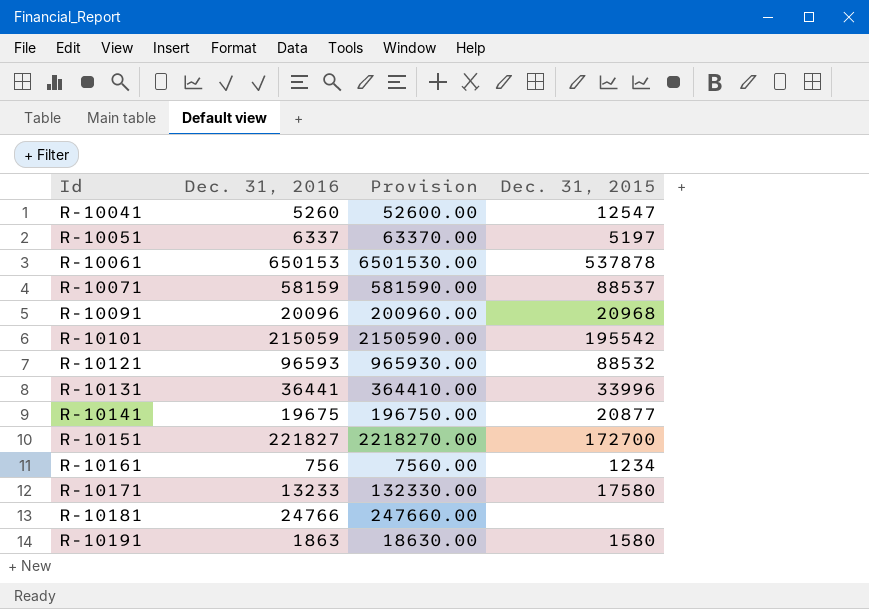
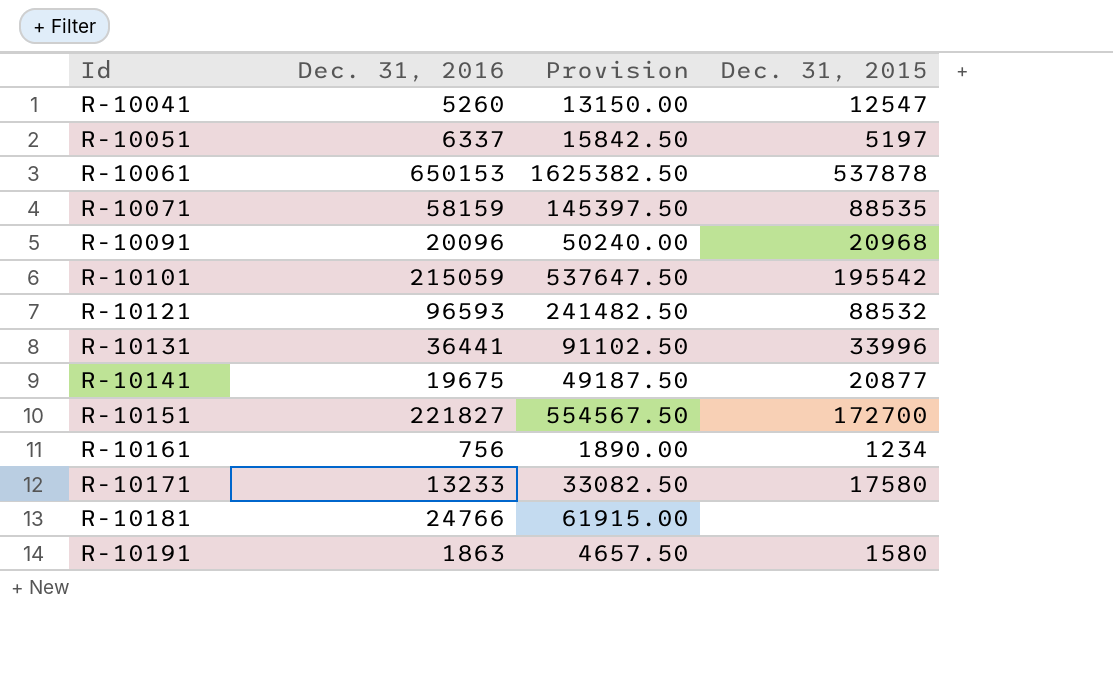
column Provision | formula: [Dec. 31, 2016] * 10 -> [Dec. 31, 2016] * 2.5
R-10071 | Dec. 31, 2015: 88537 -> 88535

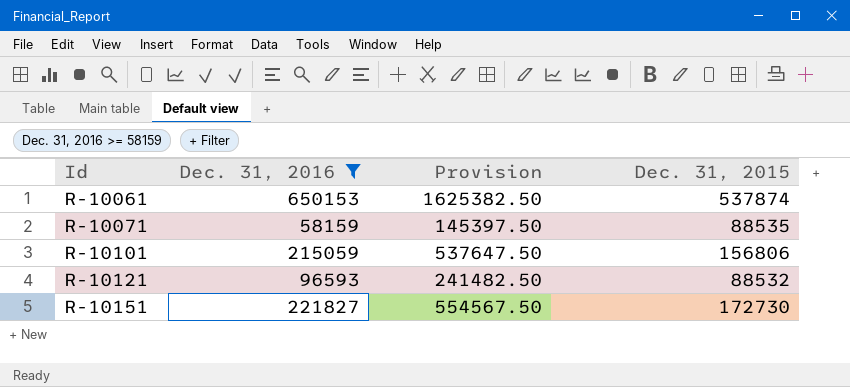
filter: none -> Dec. 31, 2016 >= 58159
R-10061 | Dec. 31, 2015: 537878 -> 537874
R-10101 | Dec. 31, 2015: 195542 -> 156806
R-10151 | Dec. 31, 2015: 172700 -> 172730

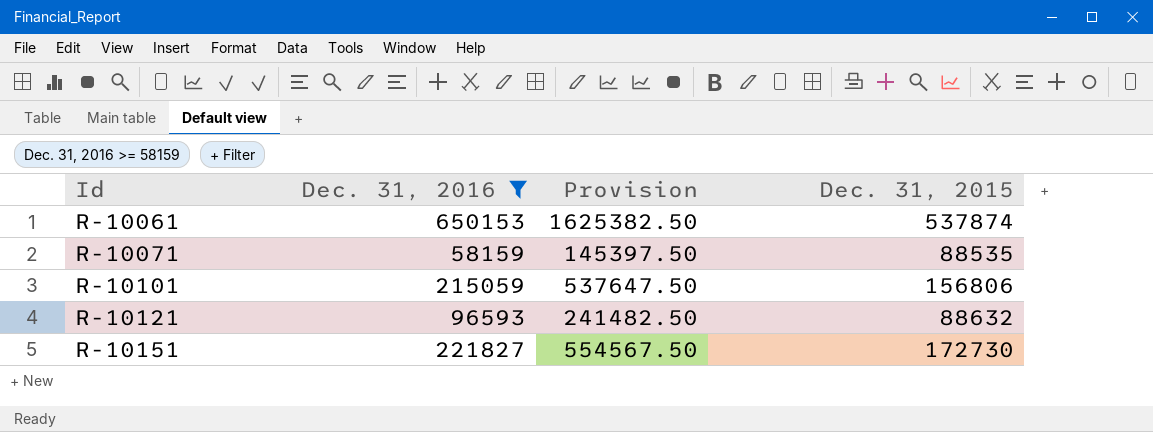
R-10121 | Dec. 31, 2015: 88532 -> 88632

